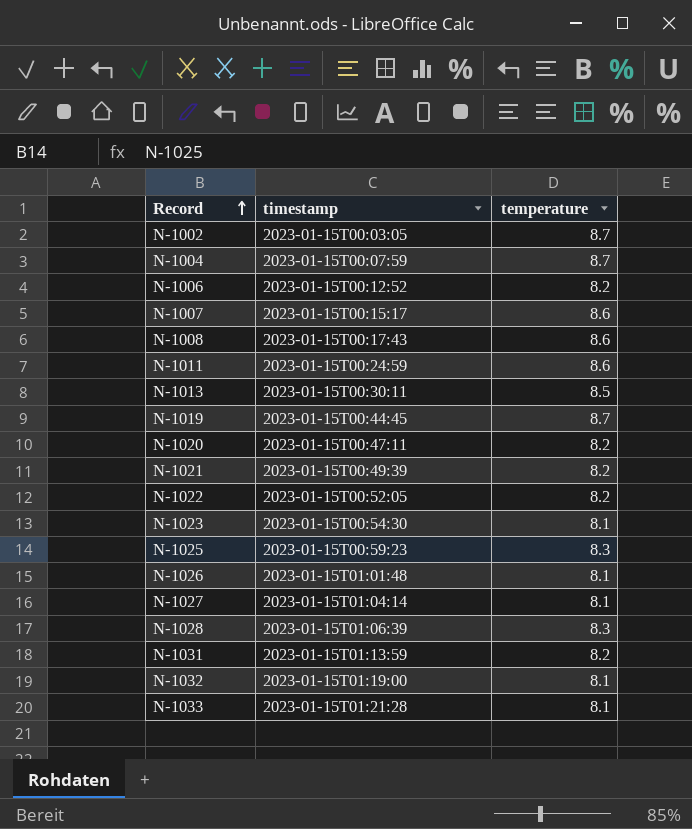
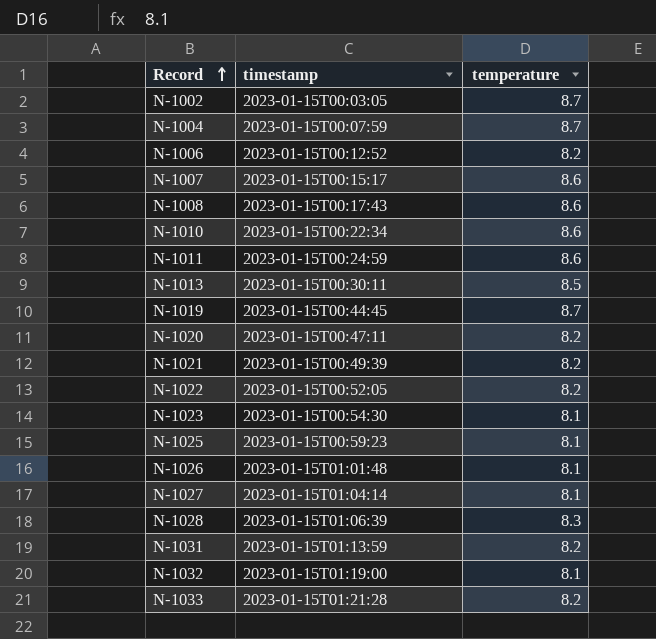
row N-1010: none -> 2023-01-15T00:22:34 | 8.6
N-1025 | temperature: 8.3 -> 8.1
N-1033 | temperature: 8.1 -> 8.2

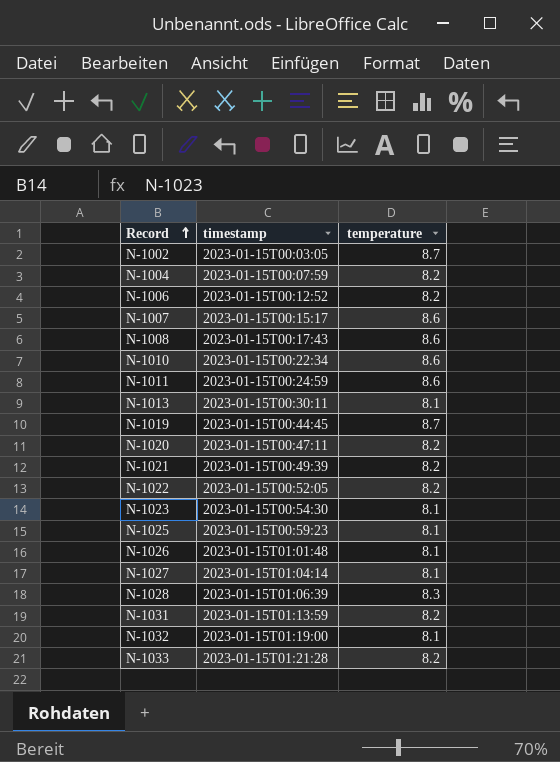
N-1004 | temperature: 8.7 -> 8.2
N-1013 | temperature: 8.5 -> 8.1

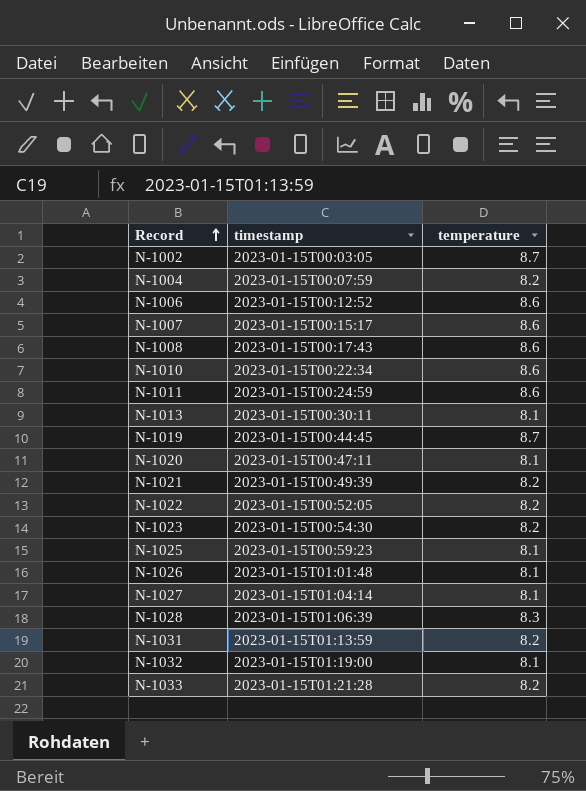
N-1006 | temperature: 8.2 -> 8.6
N-1020 | temperature: 8.2 -> 8.1
N-1023 | temperature: 8.1 -> 8.2

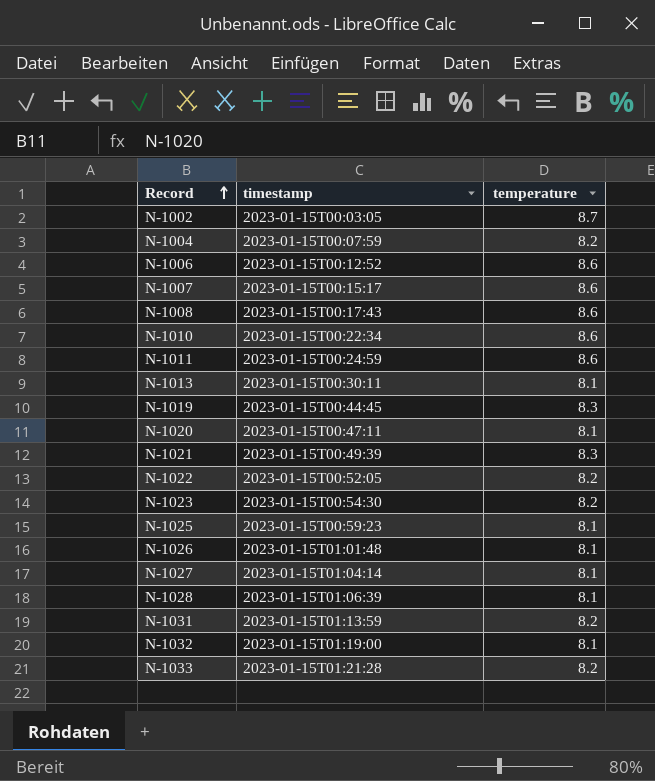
N-1019 | temperature: 8.7 -> 8.3
N-1021 | temperature: 8.2 -> 8.3
N-1028 | temperature: 8.3 -> 8.1

